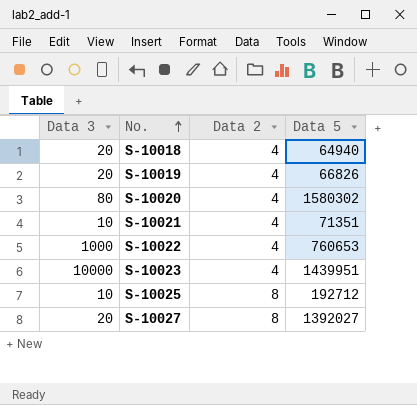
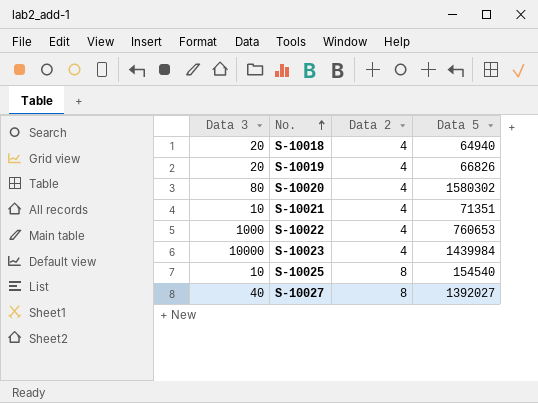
S-10023 | Data 5: 1439951 -> 1439984
S-10025 | Data 5: 192712 -> 154540
S-10027 | Data 3: 20 -> 40

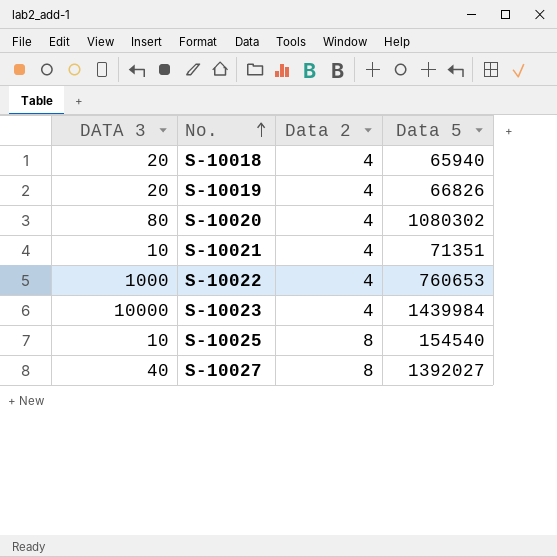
column name: Data 3 -> DATA 3
S-10018 | Data 5: 64940 -> 65940
S-10020 | Data 5: 1580302 -> 1080302

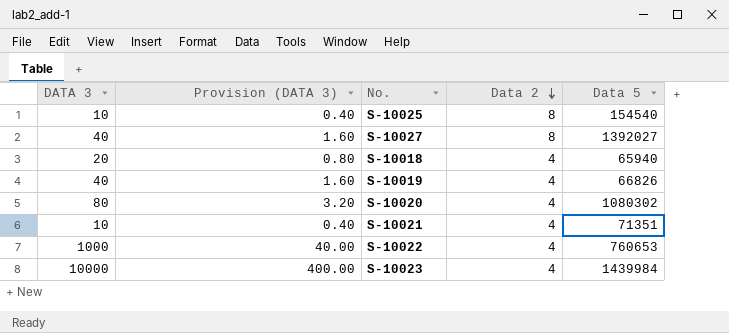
row order: No. ascending -> Data 2 descending
column Provision (DATA 3) | formula: none -> [DATA 3] * 0.04
S-10019 | DATA 3: 20 -> 40

